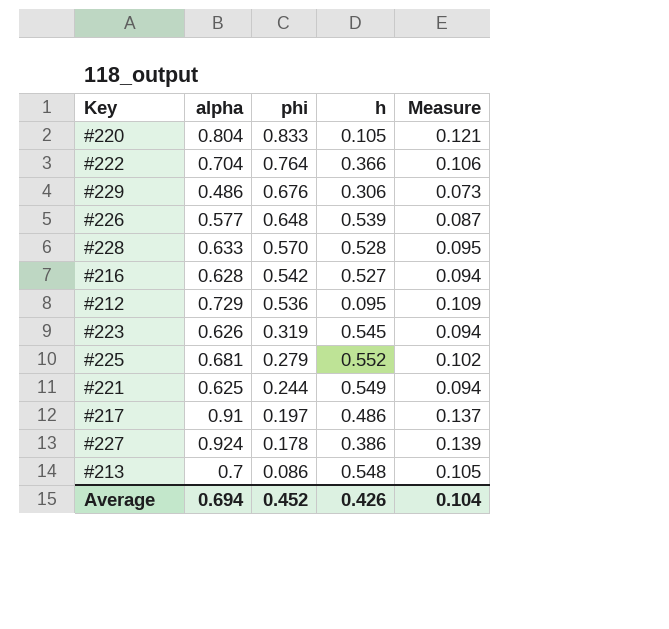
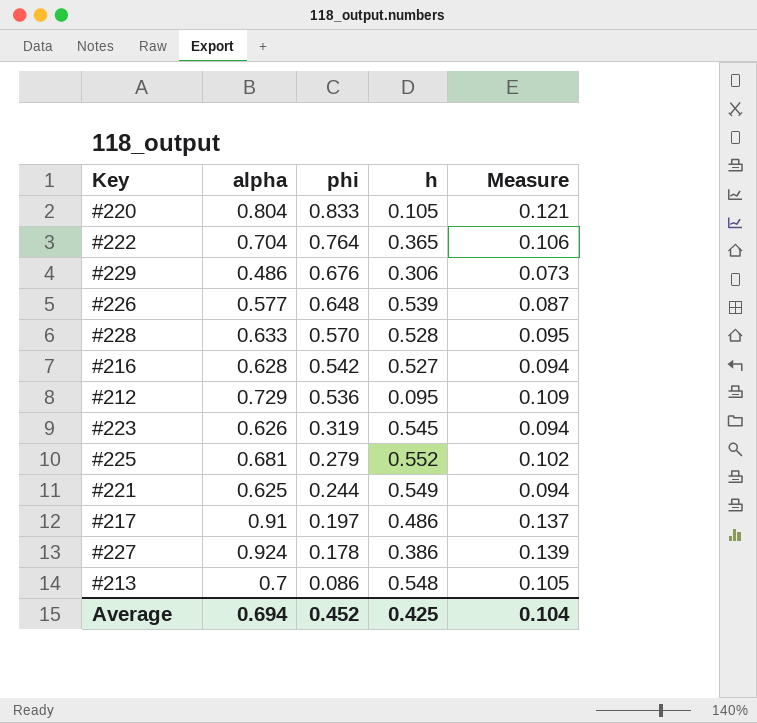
#222 | h: 0.366 -> 0.365
Average | h: 0.426 -> 0.425

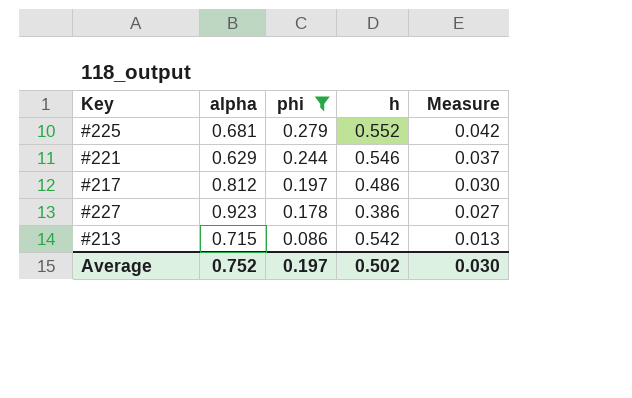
filter: none -> phi <= 0.279
column Measure | formula: [alpha] * 0.15 -> [phi] * 0.15
#221 | alpha: 0.625 -> 0.629
#221 | h: 0.549 -> 0.546
#217 | alpha: 0.91 -> 0.812
#227 | alpha: 0.924 -> 0.923
#213 | alpha: 0.7 -> 0.715
#213 | h: 0.548 -> 0.542
Average | alpha: 0.694 -> 0.752
Average | phi: 0.452 -> 0.197
Average | h: 0.425 -> 0.502
Average | Measure: 0.104 -> 0.030

